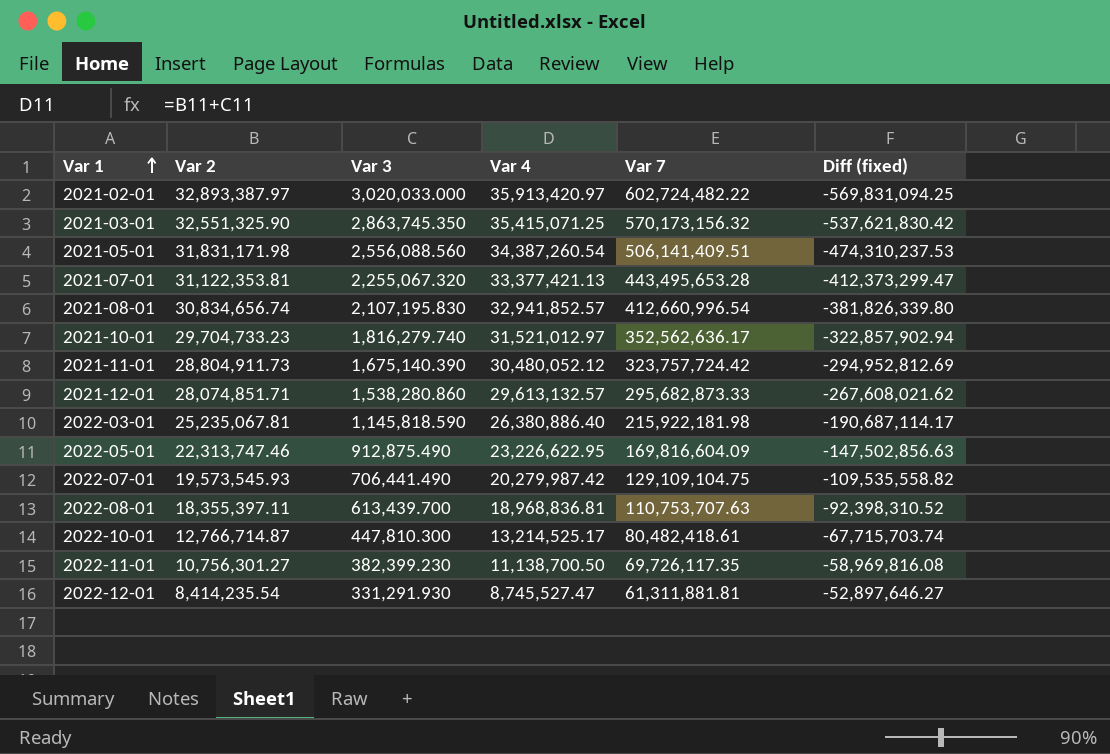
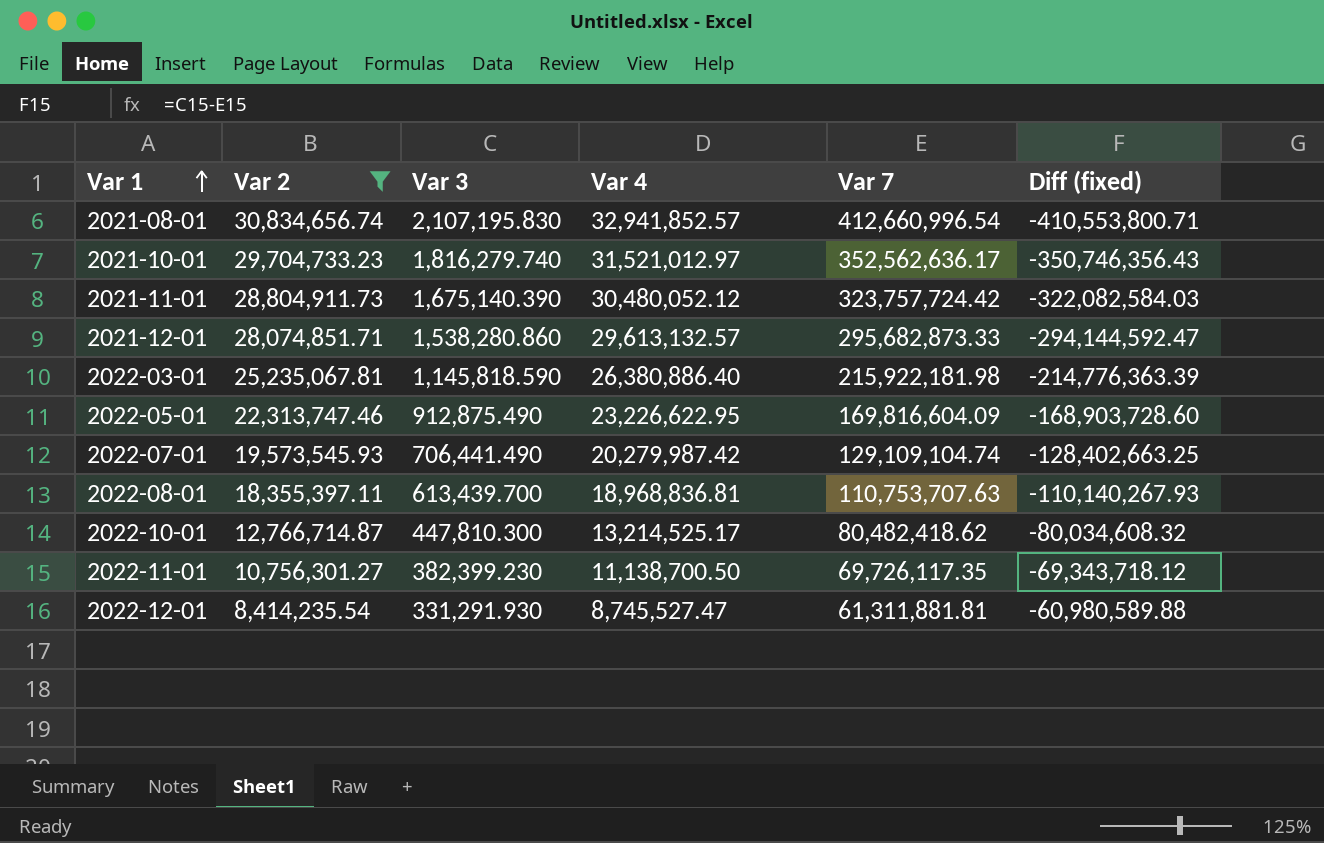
filter: none -> Var 2 <= 30,834,656.74
column Diff (fixed) | formula: [Var 2] - [Var 7] -> [Var 3] - [Var 7]
2022-07-01 | Var 7: 129,109,104.75 -> 129,109,104.74
2022-10-01 | Var 7: 80,482,418.61 -> 80,482,418.62

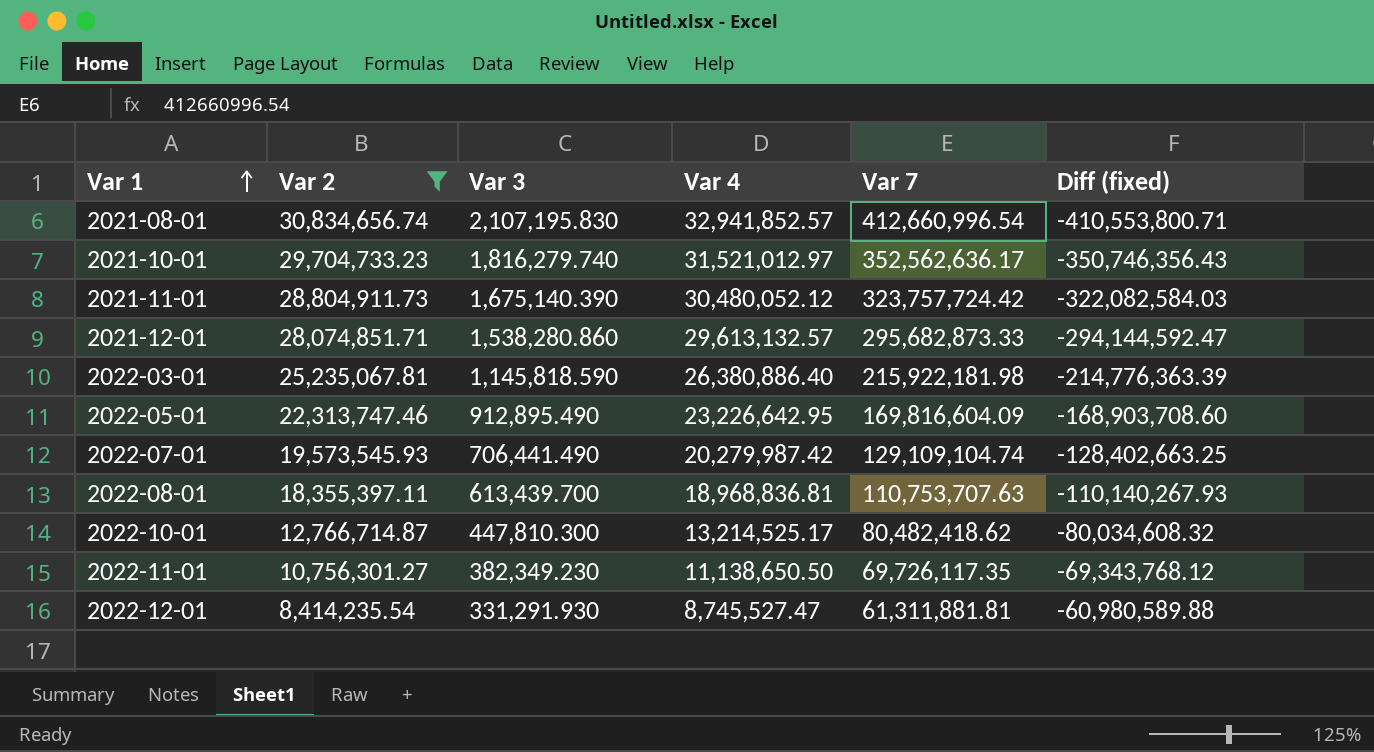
2022-05-01 | Var 3: 912,875.490 -> 912,895.490
2022-05-01 | Var 4: 23,226,622.95 -> 23,226,642.95
2022-05-01 | Diff (fixed): -168,903,728.60 -> -168,903,708.60
2022-11-01 | Var 3: 382,399.230 -> 382,349.230
2022-11-01 | Var 4: 11,138,700.50 -> 11,138,650.50
2022-11-01 | Diff (fixed): -69,343,718.12 -> -69,343,768.12

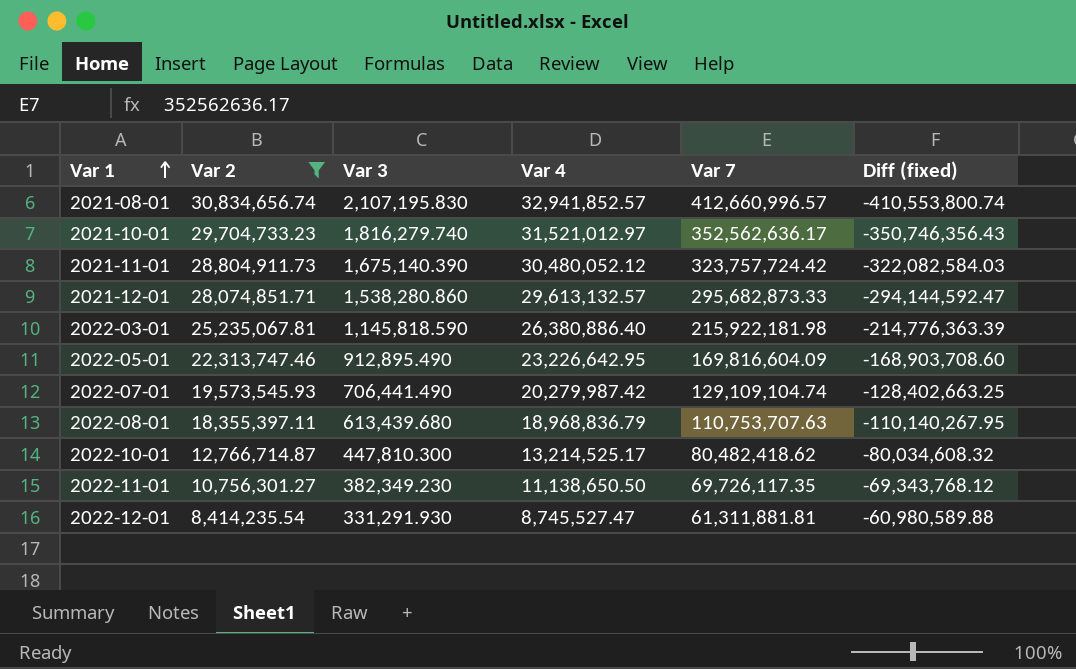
2021-08-01 | Var 7: 412,660,996.54 -> 412,660,996.57
2021-08-01 | Diff (fixed): -410,553,800.71 -> -410,553,800.74
2022-08-01 | Var 3: 613,439.700 -> 613,439.680
2022-08-01 | Var 4: 18,968,836.81 -> 18,968,836.79
2022-08-01 | Diff (fixed): -110,140,267.93 -> -110,140,267.95

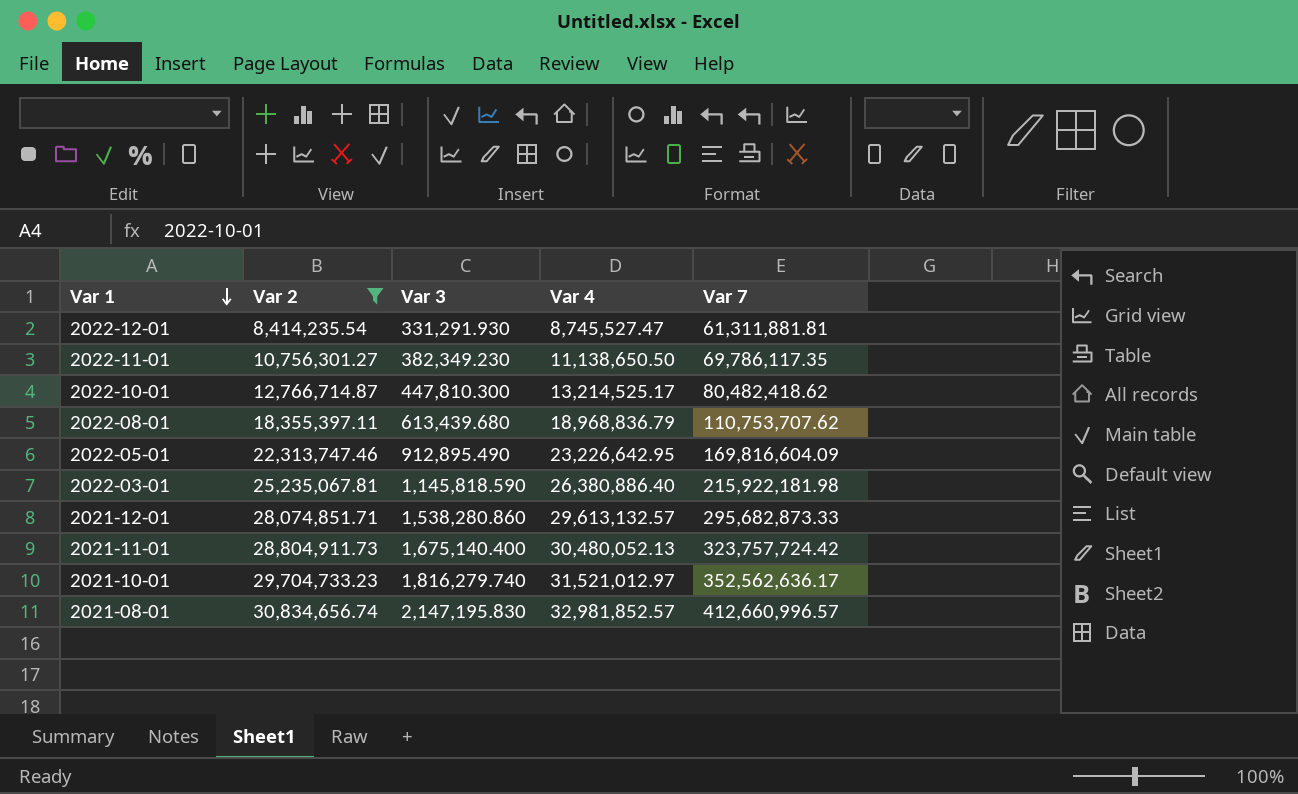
row order: Var 1 ascending -> Var 1 descending
column Diff (fixed) | formula: [Var 3] - [Var 7] -> none
row 2022-07-01: 19,573,545.93 | 706,441.490 | 20,279,987.42 | 129,109,104.74 | -128,402,663.25 -> none
2022-11-01 | Var 7: 69,726,117.35 -> 69,786,117.35
2022-08-01 | Var 7: 110,753,707.63 -> 110,753,707.62
2021-11-01 | Var 3: 1,675,140.390 -> 1,675,140.400
2021-11-01 | Var 4: 30,480,052.12 -> 30,480,052.13
2021-08-01 | Var 3: 2,107,195.830 -> 2,147,195.830
2021-08-01 | Var 4: 32,941,852.57 -> 32,981,852.57

